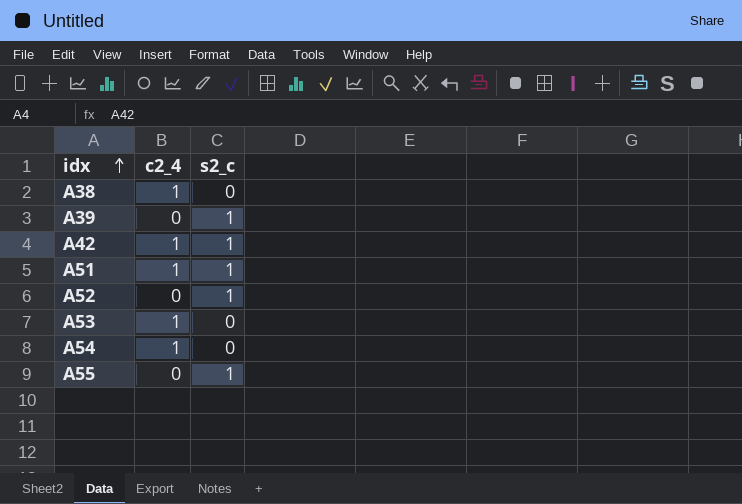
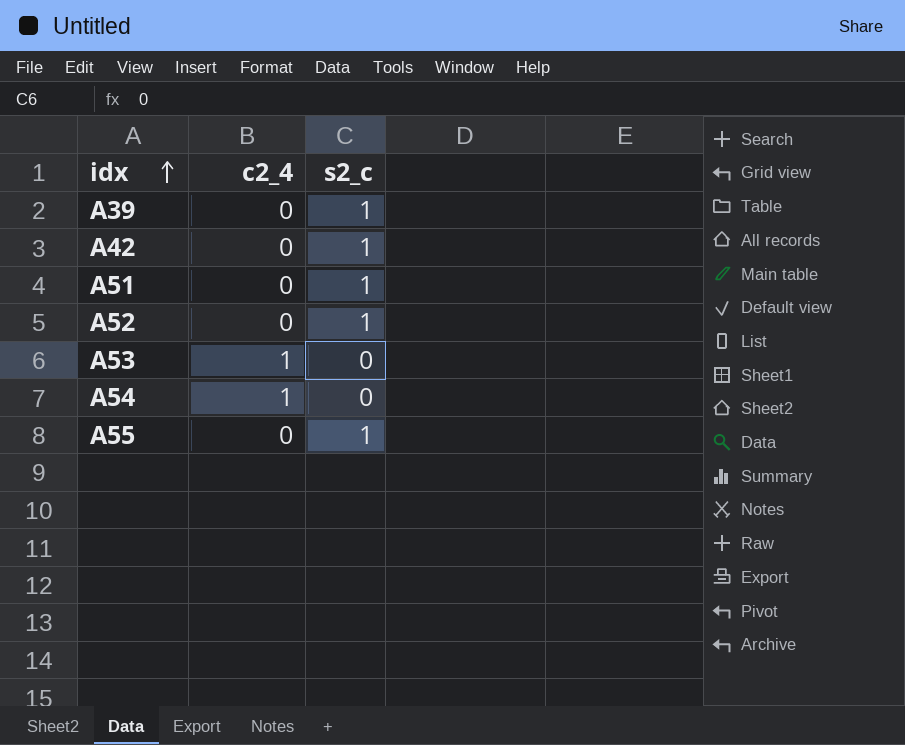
row A38: 1 | 0 -> none
A42 | c2_4: 1 -> 0
A51 | c2_4: 1 -> 0

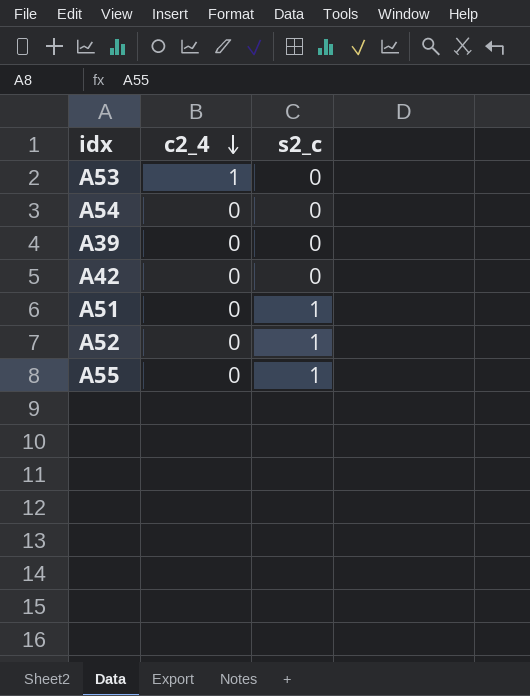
row order: idx ascending -> c2_4 descending
A54 | c2_4: 1 -> 0
A39 | s2_c: 1 -> 0
A42 | s2_c: 1 -> 0

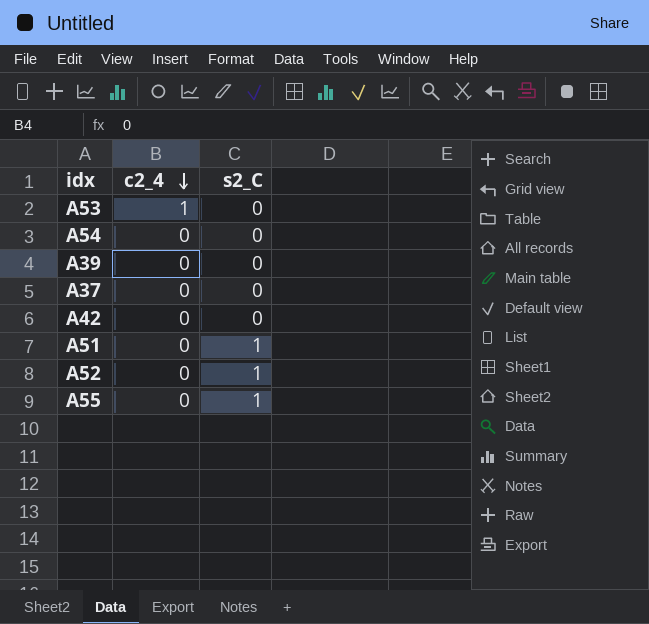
column name: s2_c -> s2_C
row A37: none -> 0 | 0

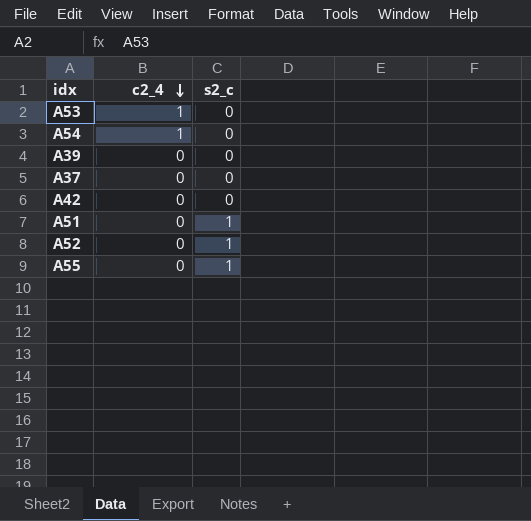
column name: s2_C -> s2_c
A54 | c2_4: 0 -> 1

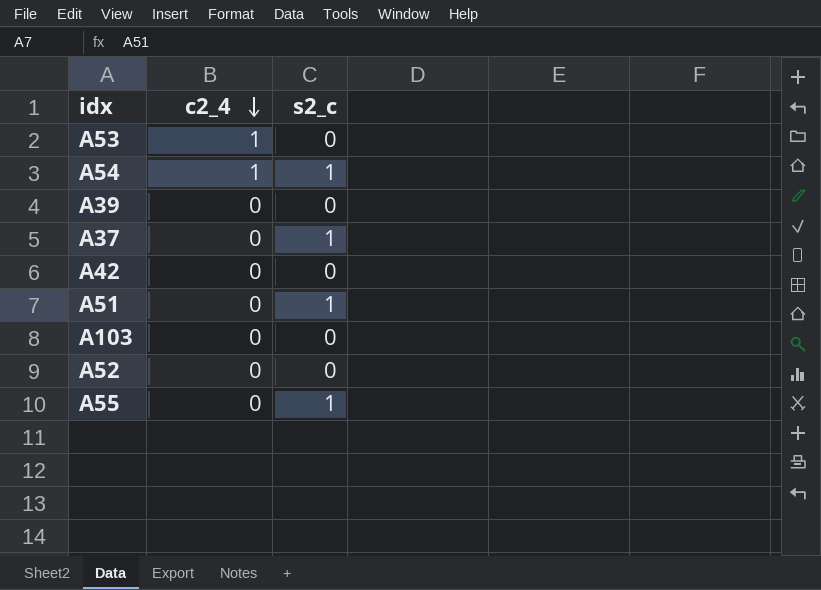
A54 | s2_c: 0 -> 1
A37 | s2_c: 0 -> 1
row A103: none -> 0 | 0
A52 | s2_c: 1 -> 0

